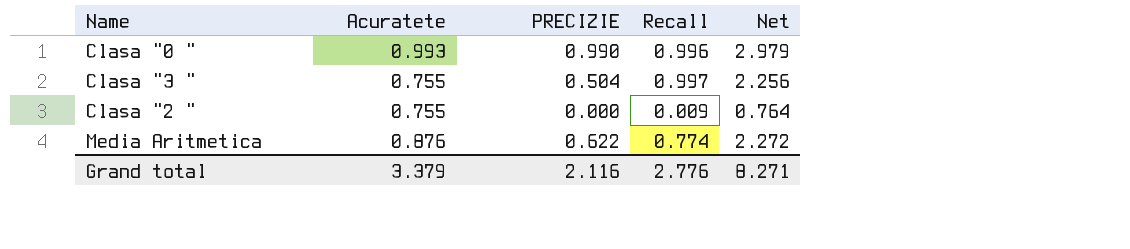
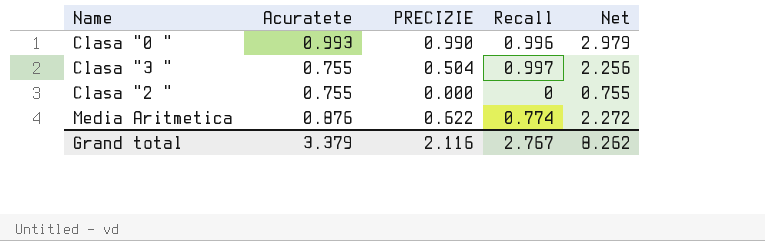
Clasa "2 " | Recall: 0.009 -> 0
Clasa "2 " | Net: 0.764 -> 0.755
Grand total | Recall: 2.776 -> 2.767
Grand total | Net: 8.271 -> 8.262

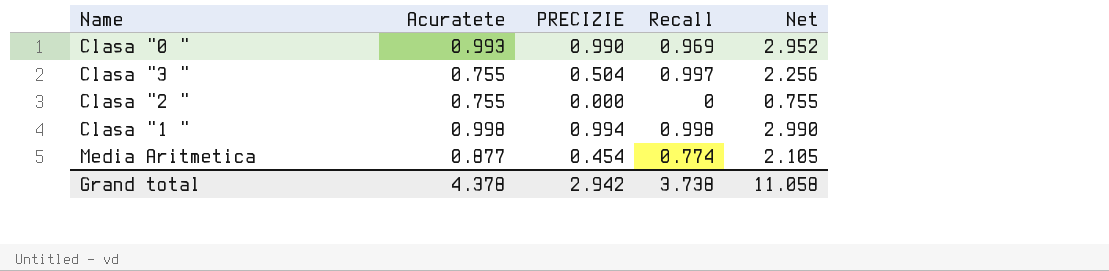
Clasa "0 " | Recall: 0.996 -> 0.969
Clasa "0 " | Net: 2.979 -> 2.952
row Clasa "1 ": none -> 0.998 | 0.994 | 0.998 | 2.990
Media Aritmetica | Acuratete: 0.876 -> 0.877
Media Aritmetica | PRECIZIE: 0.622 -> 0.454
Media Aritmetica | Net: 2.272 -> 2.105
Grand total | Acuratete: 3.379 -> 4.378
Grand total | PRECIZIE: 2.116 -> 2.942
Grand total | Recall: 2.767 -> 3.738
Grand total | Net: 8.262 -> 11.058

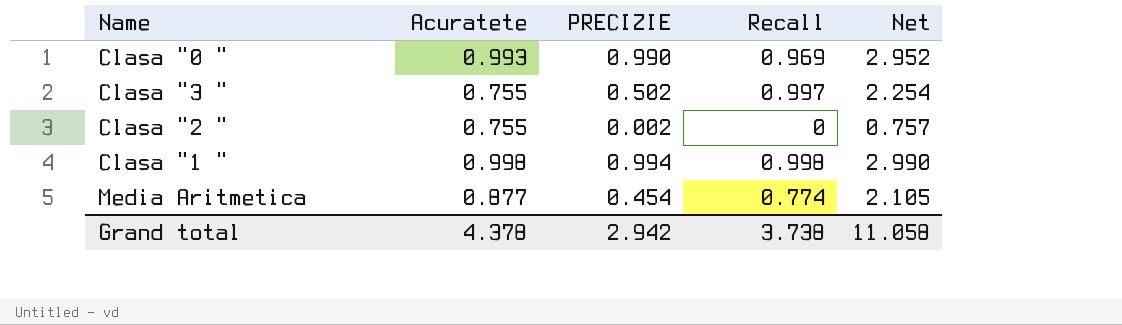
Clasa "3 " | PRECIZIE: 0.504 -> 0.502
Clasa "3 " | Net: 2.256 -> 2.254
Clasa "2 " | PRECIZIE: 0.000 -> 0.002
Clasa "2 " | Net: 0.755 -> 0.757

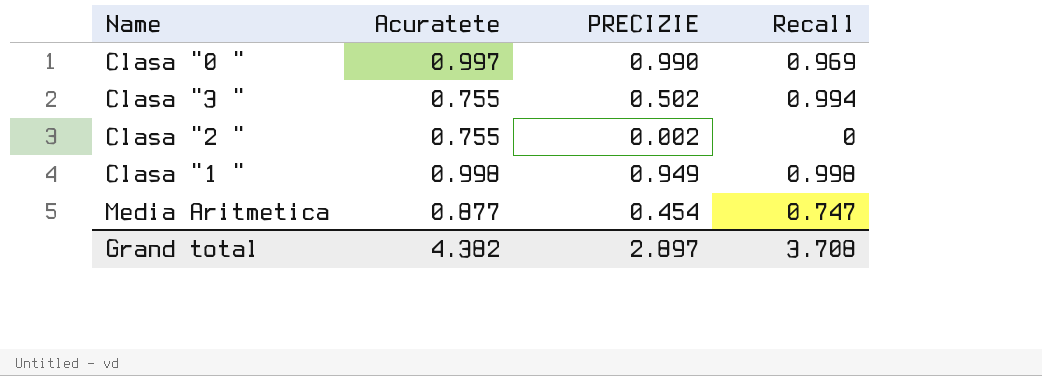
column Net | formula: [Acuratete] + [PRECIZIE] + [Recall] -> none
Clasa "0 " | Acuratete: 0.993 -> 0.997
Clasa "3 " | Recall: 0.997 -> 0.994
Clasa "1 " | PRECIZIE: 0.994 -> 0.949
Media Aritmetica | Recall: 0.774 -> 0.747
Grand total | Acuratete: 4.378 -> 4.382
Grand total | PRECIZIE: 2.942 -> 2.897
Grand total | Recall: 3.738 -> 3.708

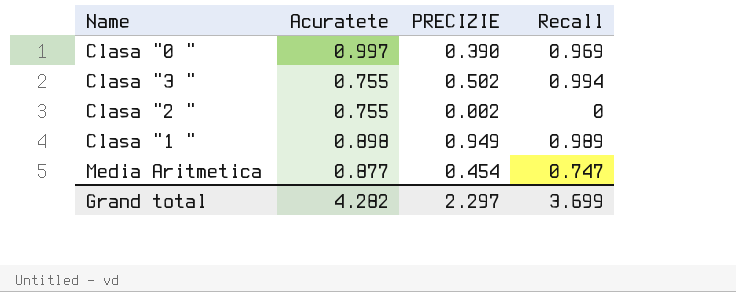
Clasa "0 " | PRECIZIE: 0.990 -> 0.390
Clasa "1 " | Acuratete: 0.998 -> 0.898
Clasa "1 " | Recall: 0.998 -> 0.989
Grand total | Acuratete: 4.382 -> 4.282
Grand total | PRECIZIE: 2.897 -> 2.297
Grand total | Recall: 3.708 -> 3.699

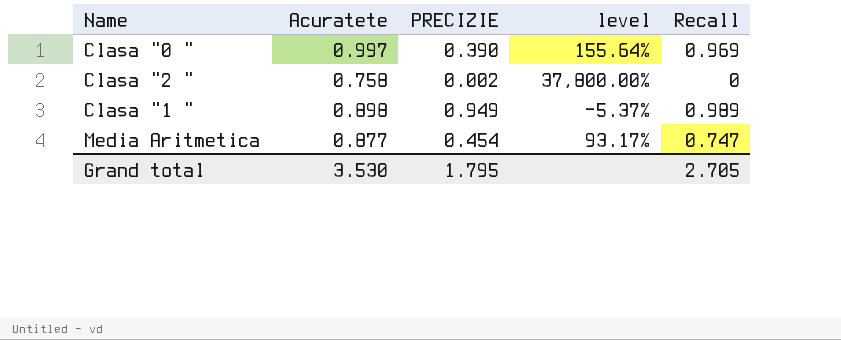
column level | formula: none -> ([Acuratete] - [PRECIZIE]) / [PRECIZIE]
row Clasa "3 ": 0.755 | 0.502 | 0.994 -> none
Clasa "2 " | Acuratete: 0.755 -> 0.758
Grand total | Acuratete: 4.282 -> 3.530
Grand total | PRECIZIE: 2.297 -> 1.795
Grand total | Recall: 3.699 -> 2.705

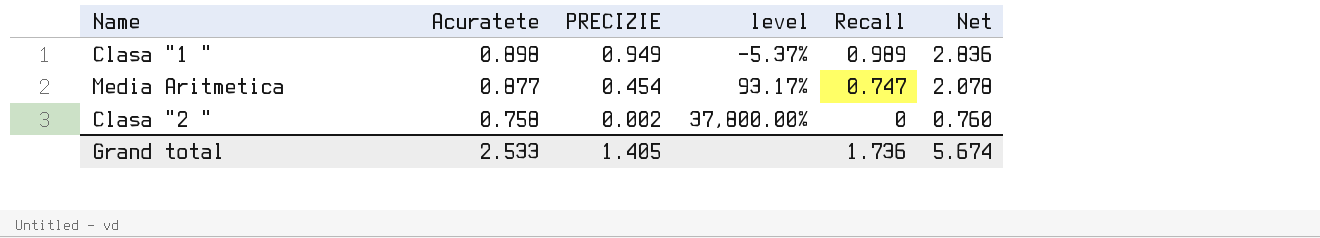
row order: none -> Acuratete descending
column Net | formula: none -> [Acuratete] + [PRECIZIE] + [Recall]
row Clasa "0 ": 0.997 | 0.390 | 155.64% | 0.969 -> none
Grand total | Acuratete: 3.530 -> 2.533
Grand total | PRECIZIE: 1.795 -> 1.405
Grand total | Recall: 2.705 -> 1.736

